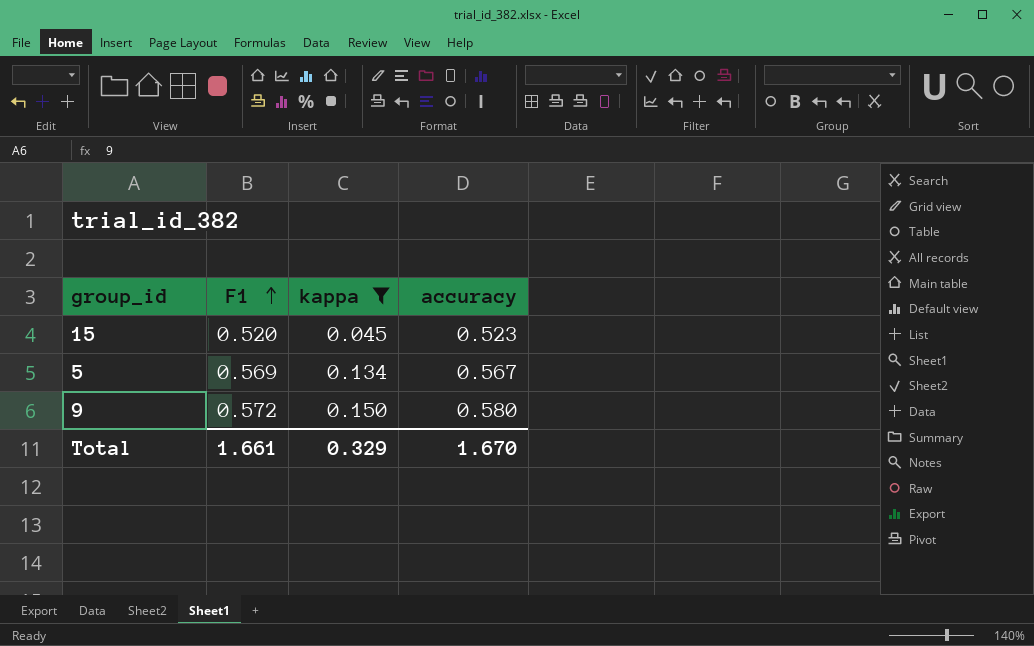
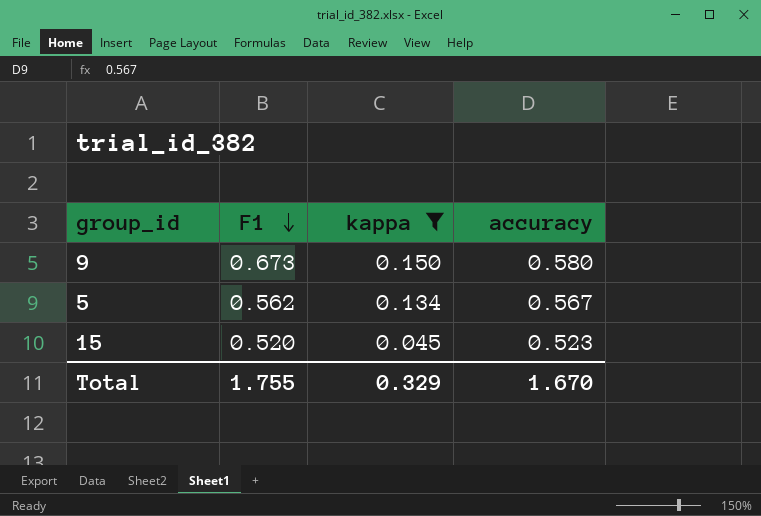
row order: F1 ascending -> F1 descending
9 | F1: 0.572 -> 0.673
5 | F1: 0.569 -> 0.562
Total | F1: 1.661 -> 1.755

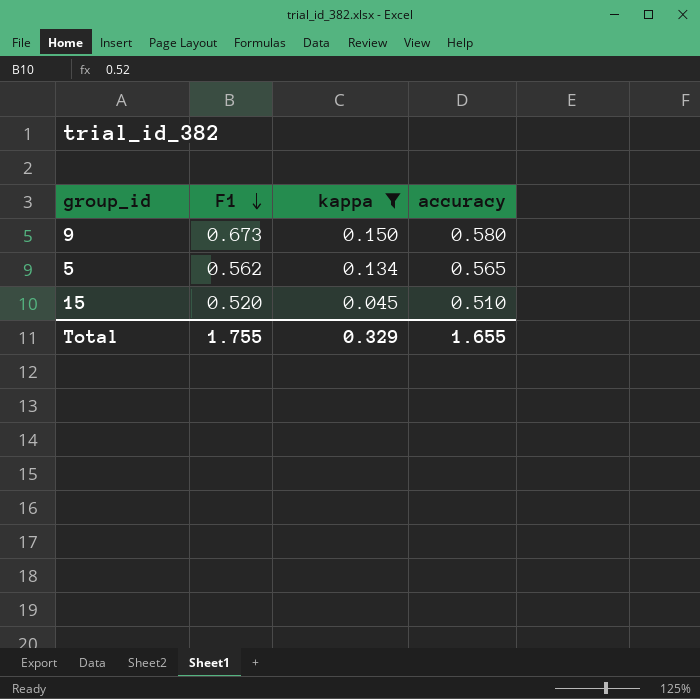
5 | accuracy: 0.567 -> 0.565
15 | accuracy: 0.523 -> 0.510
Total | accuracy: 1.670 -> 1.655

